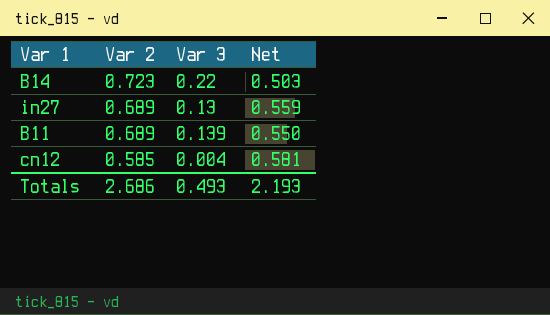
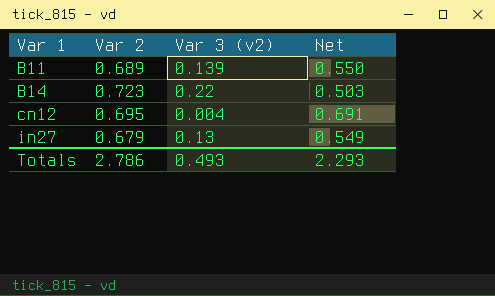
row order: Var 2 descending -> Var 1 ascending
column name: Var 3 -> Var 3 (v2)
cn12 | Var 2: 0.585 -> 0.695
cn12 | Net: 0.581 -> 0.691
in27 | Var 2: 0.689 -> 0.679
in27 | Net: 0.559 -> 0.549
Totals | Var 2: 2.686 -> 2.786
Totals | Net: 2.193 -> 2.293

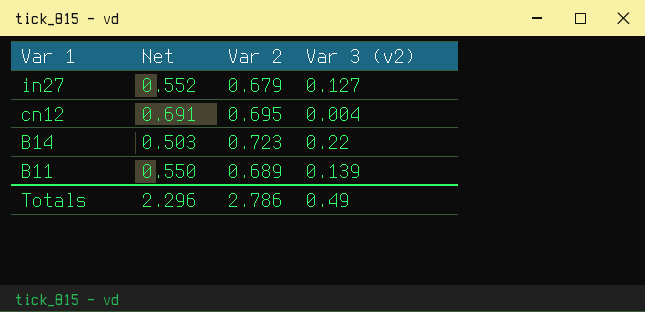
row order: Var 1 ascending -> Var 1 descending
column Net | position: 4 -> 2
in27 | Net: 0.549 -> 0.552
in27 | Var 3 (v2): 0.13 -> 0.127
Totals | Net: 2.293 -> 2.296
Totals | Var 3 (v2): 0.493 -> 0.49

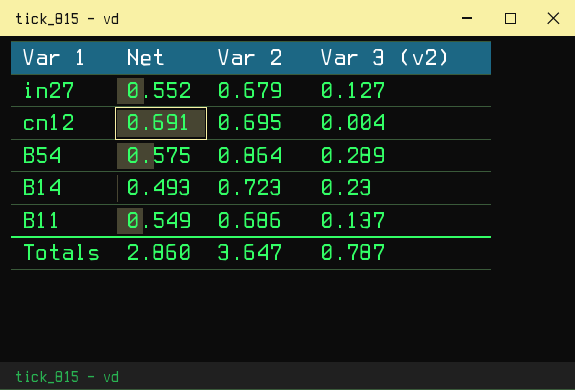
row B54: none -> 0.575 | 0.864 | 0.289
B14 | Net: 0.503 -> 0.493
B14 | Var 3 (v2): 0.22 -> 0.23
B11 | Net: 0.550 -> 0.549
B11 | Var 2: 0.689 -> 0.686
B11 | Var 3 (v2): 0.139 -> 0.137
Totals | Net: 2.296 -> 2.860
Totals | Var 2: 2.786 -> 3.647
Totals | Var 3 (v2): 0.49 -> 0.787

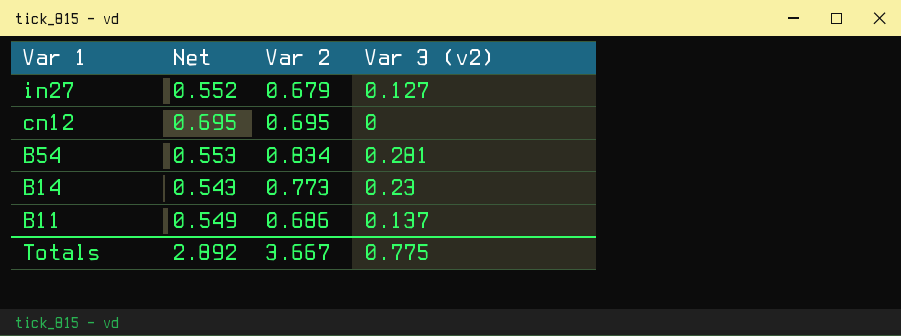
cn12 | Net: 0.691 -> 0.695
cn12 | Var 3 (v2): 0.004 -> 0
B54 | Net: 0.575 -> 0.553
B54 | Var 2: 0.864 -> 0.834
B54 | Var 3 (v2): 0.289 -> 0.281
B14 | Net: 0.493 -> 0.543
B14 | Var 2: 0.723 -> 0.773
Totals | Net: 2.860 -> 2.892
Totals | Var 2: 3.647 -> 3.667
Totals | Var 3 (v2): 0.787 -> 0.775

